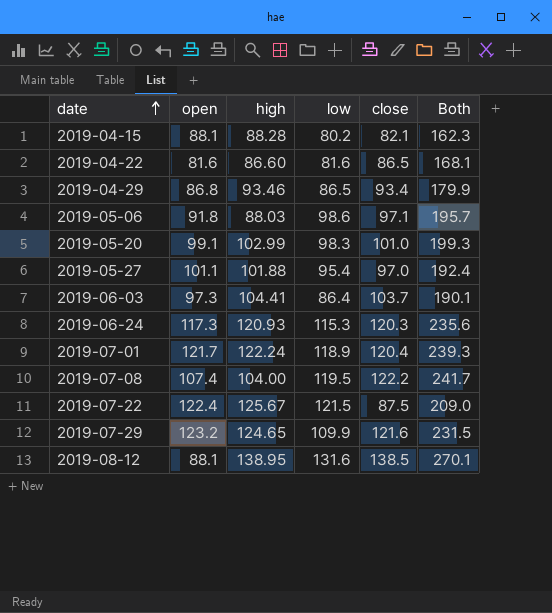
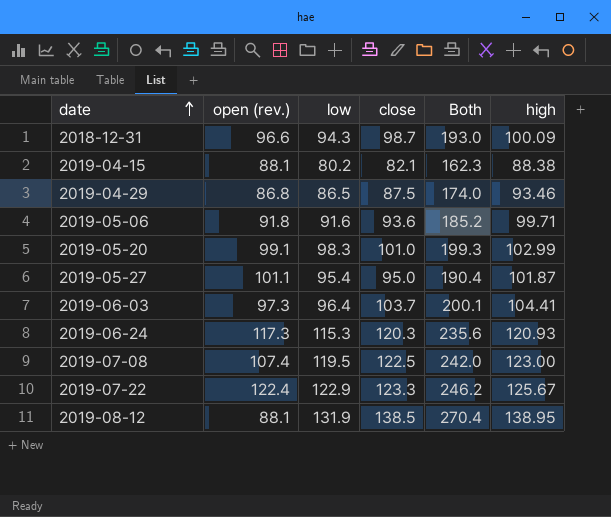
column name: open -> open (rev.)
column high | position: 3 -> 6
row 2019-04-22: 81.6 | 86.60 | 81.6 | 86.5 | 168.1 -> none
row 2019-07-01: 121.7 | 122.24 | 118.9 | 120.4 | 239.3 -> none
row 2019-07-29: 123.2 | 124.65 | 109.9 | 121.6 | 231.5 -> none
row 2018-12-31: none -> 96.6 | 94.3 | 98.7 | 193.0 | 100.09
2019-04-15 | high: 88.28 -> 88.38
2019-04-29 | close: 93.4 -> 87.5
2019-04-29 | Both: 179.9 -> 174.0
2019-05-06 | low: 98.6 -> 91.6
2019-05-06 | close: 97.1 -> 93.6
2019-05-06 | Both: 195.7 -> 185.2
2019-05-06 | high: 88.03 -> 99.71
2019-05-27 | close: 97.0 -> 95.0
2019-05-27 | Both: 192.4 -> 190.4
2019-05-27 | high: 101.88 -> 101.87
2019-06-03 | low: 86.4 -> 96.4
2019-06-03 | Both: 190.1 -> 200.1
2019-07-08 | close: 122.2 -> 122.5
2019-07-08 | Both: 241.7 -> 242.0
2019-07-08 | high: 104.00 -> 123.00
2019-07-22 | low: 121.5 -> 122.9
2019-07-22 | close: 87.5 -> 123.3
2019-07-22 | Both: 209.0 -> 246.2
2019-08-12 | low: 131.6 -> 131.9
2019-08-12 | Both: 270.1 -> 270.4

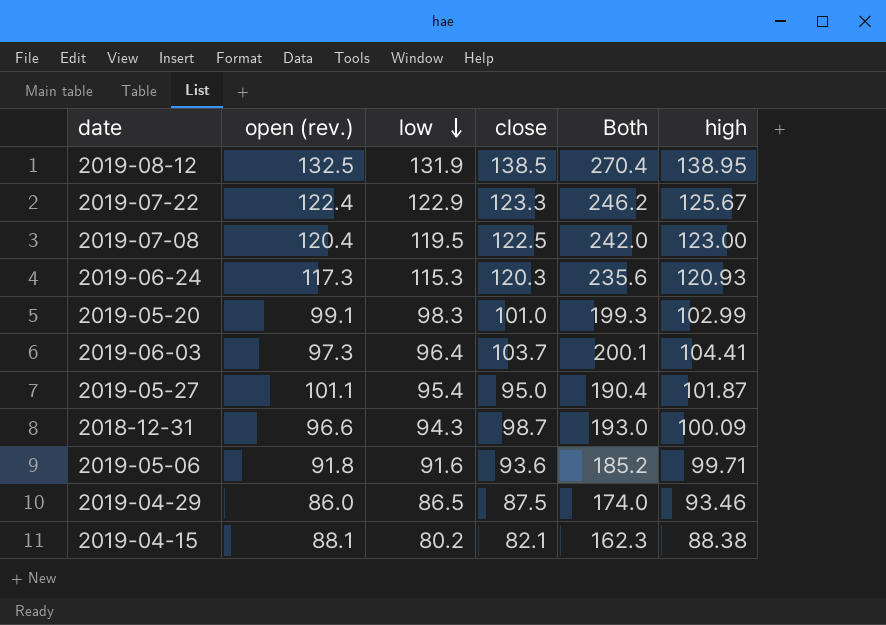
row order: date ascending -> low descending
2019-08-12 | open (rev.): 88.1 -> 132.5
2019-07-08 | open (rev.): 107.4 -> 120.4
2019-04-29 | open (rev.): 86.8 -> 86.0

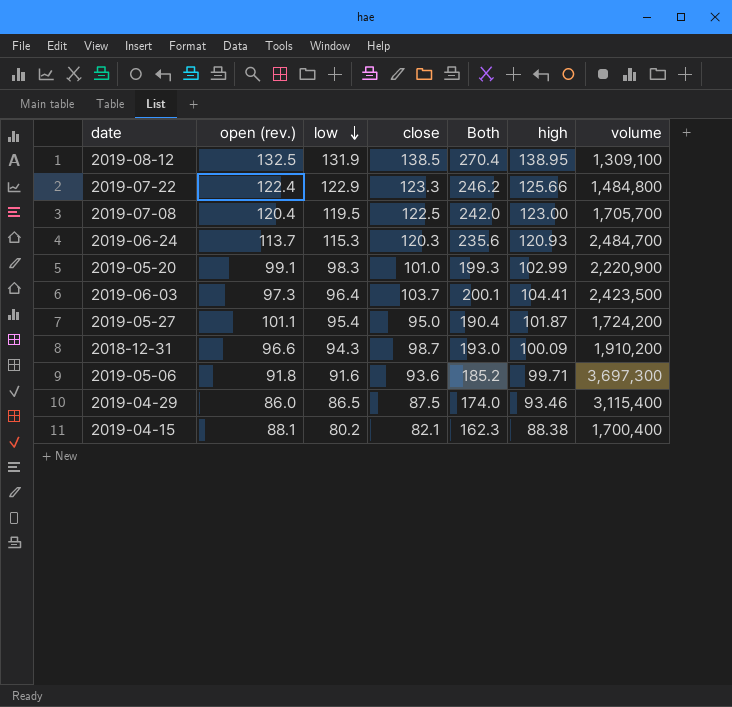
column volume | position: none -> 7
2019-07-22 | high: 125.67 -> 125.66
2019-06-24 | open (rev.): 117.3 -> 113.7

